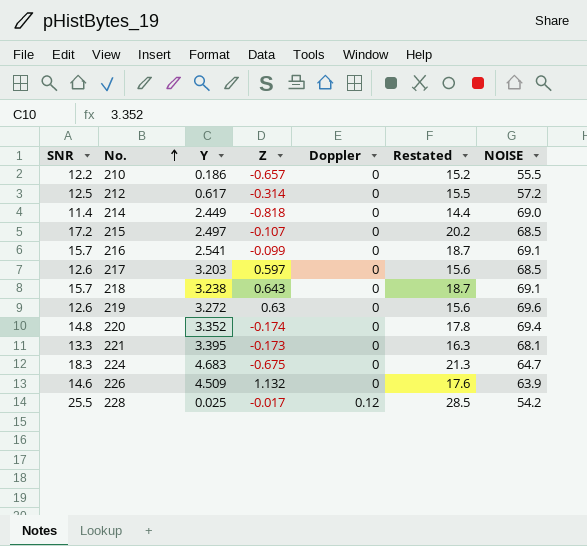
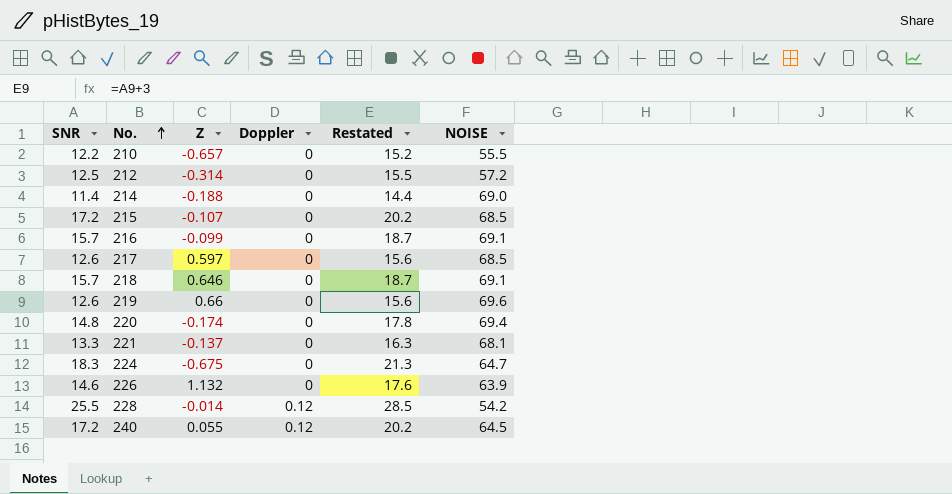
column Y | position: 3 -> none
214 | Z: -0.818 -> -0.188
218 | Z: 0.643 -> 0.646
219 | Z: 0.63 -> 0.66
221 | Z: -0.173 -> -0.137
228 | Z: -0.017 -> -0.014
row 240: none -> 17.2 | 0.055 | 0.12 | 20.2 | 64.5

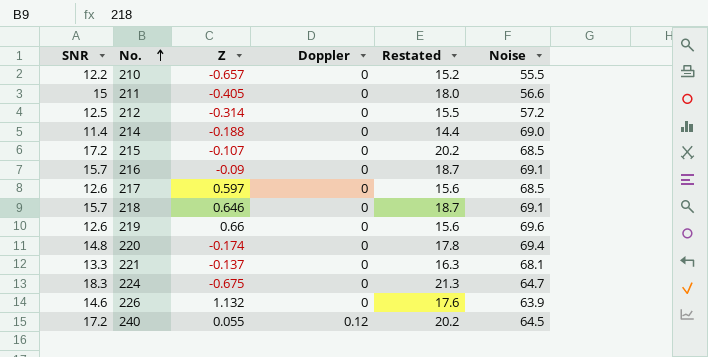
column name: NOISE -> Noise
row 228: 25.5 | -0.014 | 0.12 | 28.5 | 54.2 -> none
row 211: none -> 15 | -0.405 | 0 | 18.0 | 56.6
216 | Z: -0.099 -> -0.09

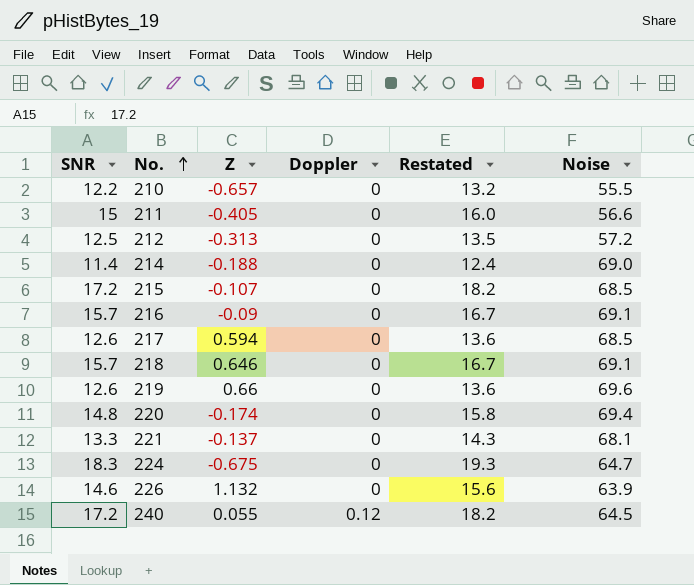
column Restated | formula: [SNR] + 3 -> [SNR] + 1
212 | Z: -0.314 -> -0.313
217 | Z: 0.597 -> 0.594

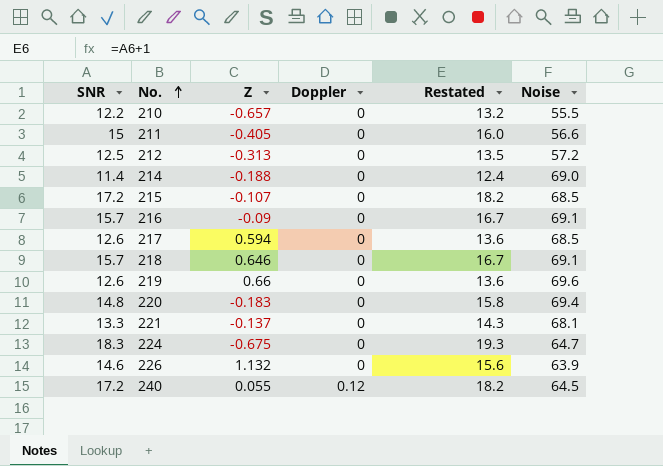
220 | Z: -0.174 -> -0.183

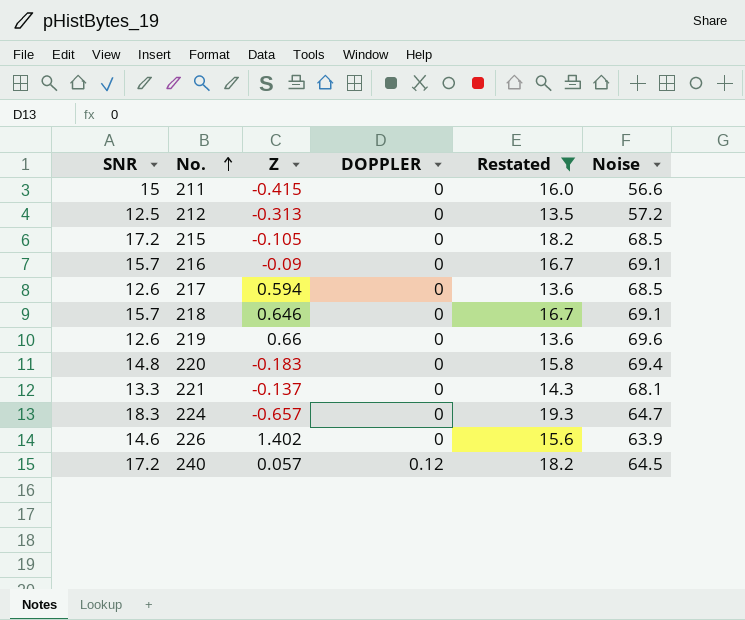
filter: none -> Restated >= 13.5
column name: Doppler -> DOPPLER
211 | Z: -0.405 -> -0.415
215 | Z: -0.107 -> -0.105
224 | Z: -0.675 -> -0.657
226 | Z: 1.132 -> 1.402
240 | Z: 0.055 -> 0.057

